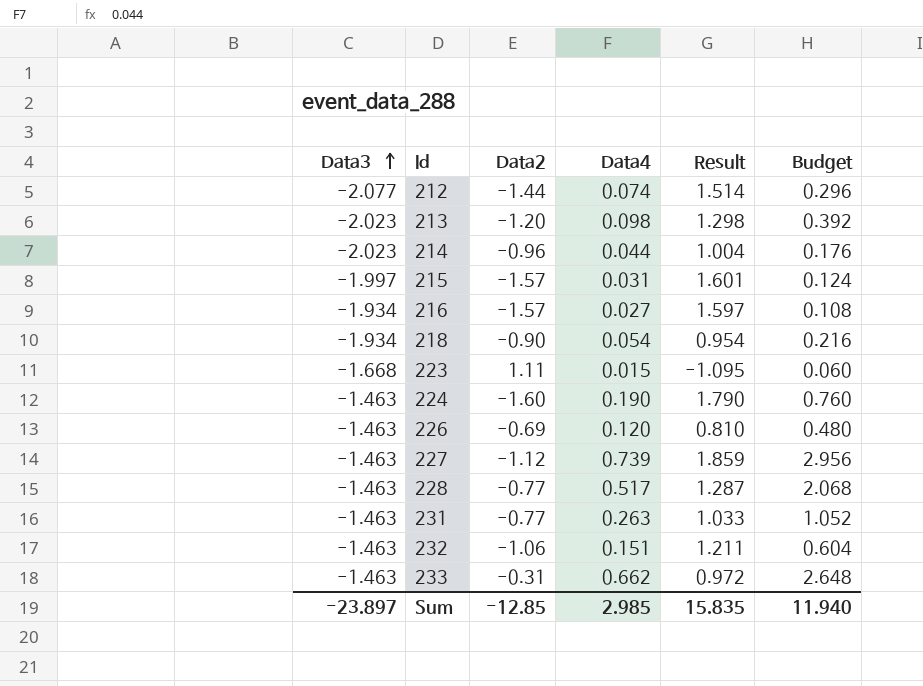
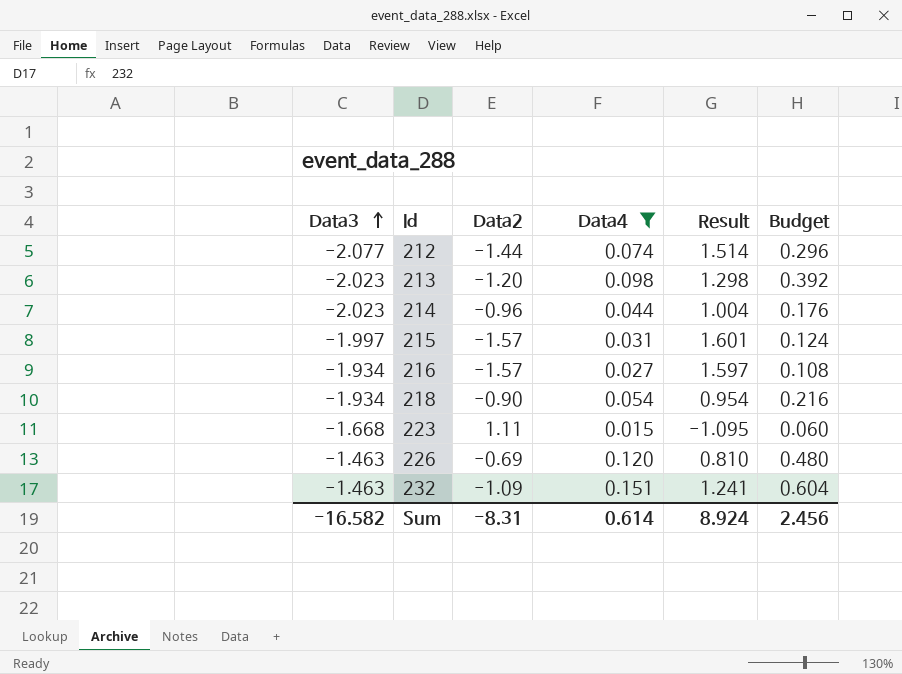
filter: none -> Data4 <= 0.151
232 | Data2: -1.06 -> -1.09
232 | Result: 1.211 -> 1.241
Sum | Data3: -23.897 -> -16.582
Sum | Data2: -12.85 -> -8.31
Sum | Data4: 2.985 -> 0.614
Sum | Result: 15.835 -> 8.924
Sum | Budget: 11.940 -> 2.456

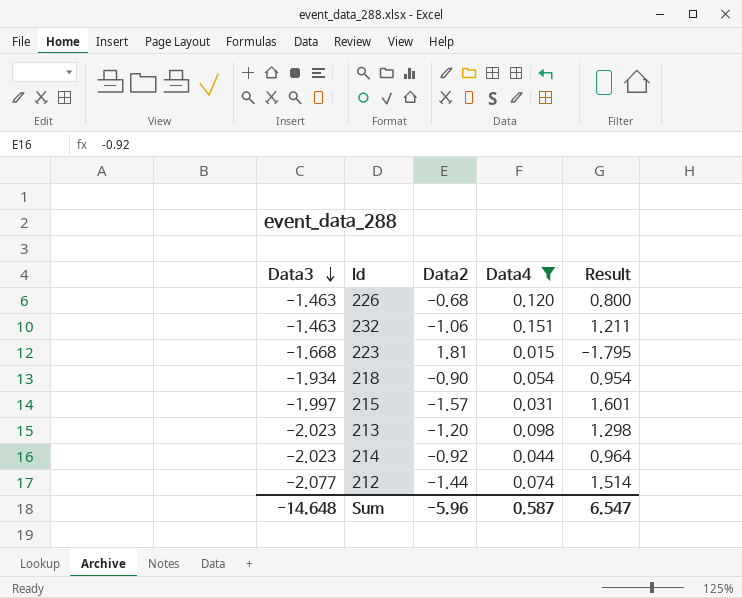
row order: Data3 ascending -> Data3 descending
column Budget | formula: [Data4] * 4 -> none
row 216: -1.934 | -1.57 | 0.027 | 1.597 | 0.108 -> none
226 | Data2: -0.69 -> -0.68
226 | Result: 0.810 -> 0.800
232 | Data2: -1.09 -> -1.06
232 | Result: 1.241 -> 1.211
223 | Data2: 1.11 -> 1.81
223 | Result: -1.095 -> -1.795
214 | Data2: -0.96 -> -0.92
214 | Result: 1.004 -> 0.964
Sum | Data3: -16.582 -> -14.648
Sum | Data2: -8.31 -> -5.96
Sum | Data4: 0.614 -> 0.587
Sum | Result: 8.924 -> 6.547

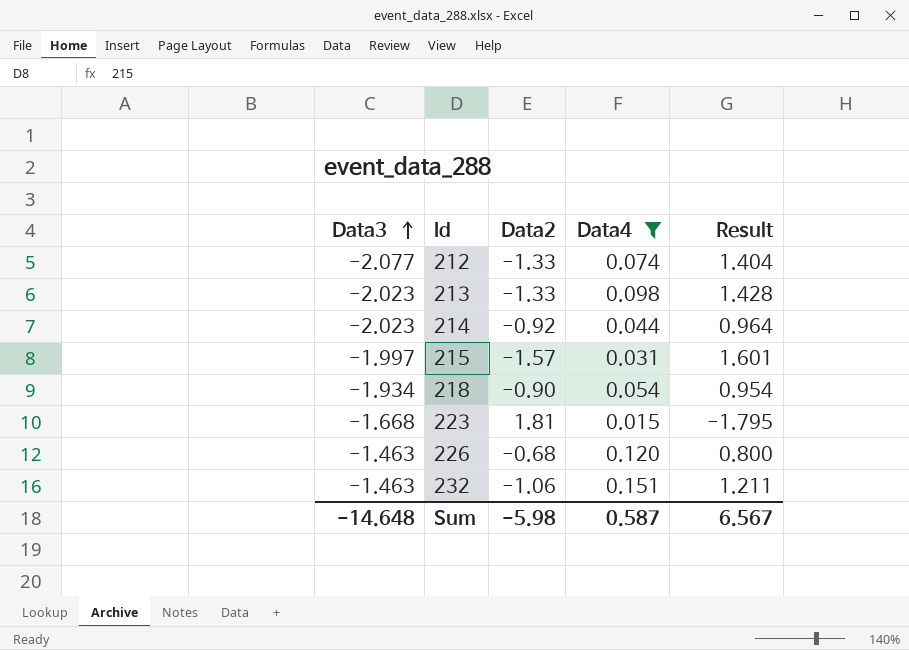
row order: Data3 descending -> Data3 ascending
212 | Data2: -1.44 -> -1.33
212 | Result: 1.514 -> 1.404
213 | Data2: -1.20 -> -1.33
213 | Result: 1.298 -> 1.428
Sum | Data2: -5.96 -> -5.98
Sum | Result: 6.547 -> 6.567

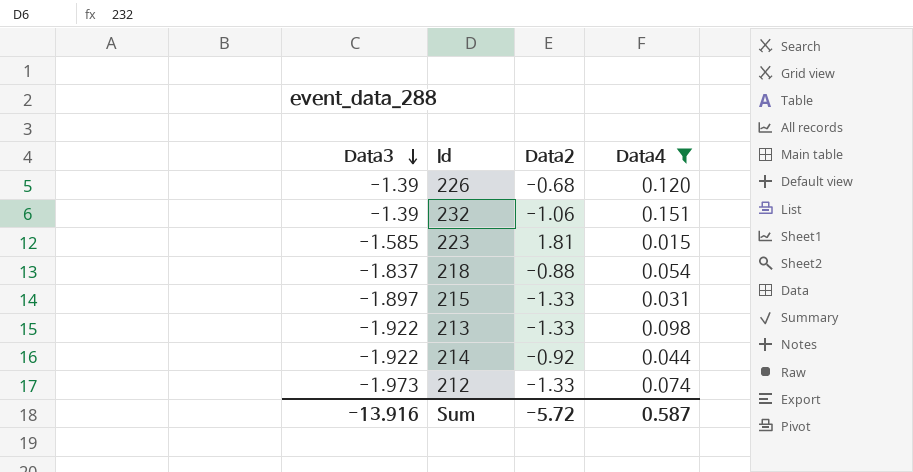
row order: Data3 ascending -> Data3 descending
column Result | formula: [Data4] - [Data2] -> none
226 | Data3: -1.463 -> -1.39
232 | Data3: -1.463 -> -1.39
223 | Data3: -1.668 -> -1.585
218 | Data3: -1.934 -> -1.837
218 | Data2: -0.90 -> -0.88
215 | Data3: -1.997 -> -1.897
215 | Data2: -1.57 -> -1.33
213 | Data3: -2.023 -> -1.922
214 | Data3: -2.023 -> -1.922
212 | Data3: -2.077 -> -1.973
Sum | Data3: -14.648 -> -13.916
Sum | Data2: -5.98 -> -5.72

